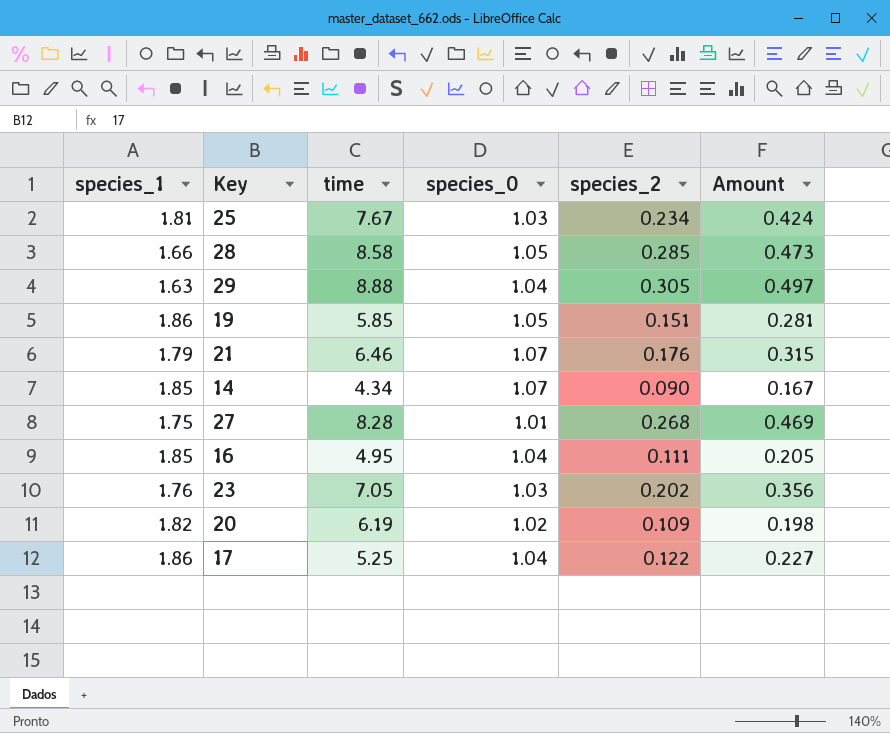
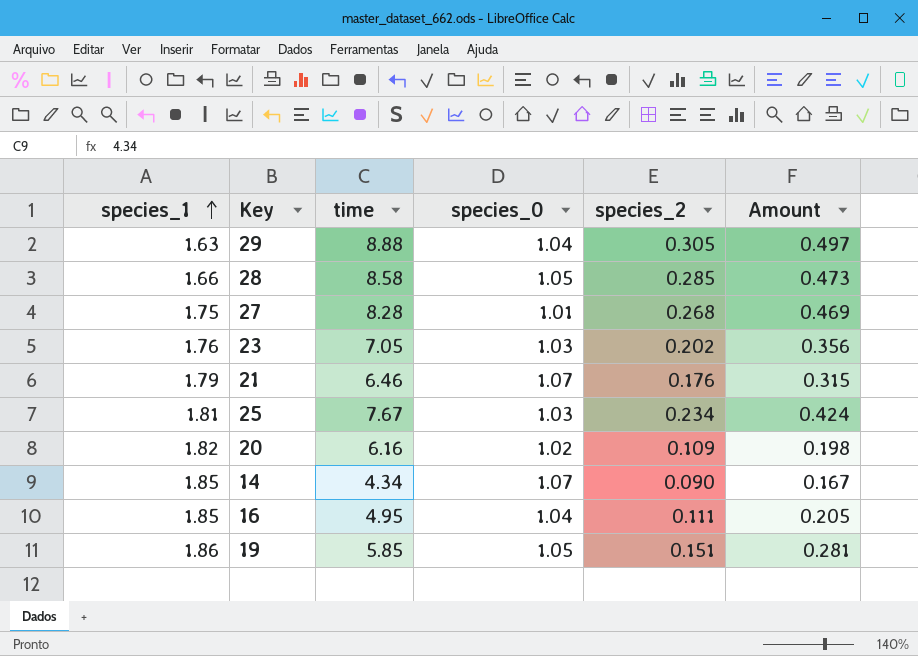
row order: none -> species_1 ascending
row 17: 1.86 | 5.25 | 1.04 | 0.122 | 0.227 -> none
20 | time: 6.19 -> 6.16

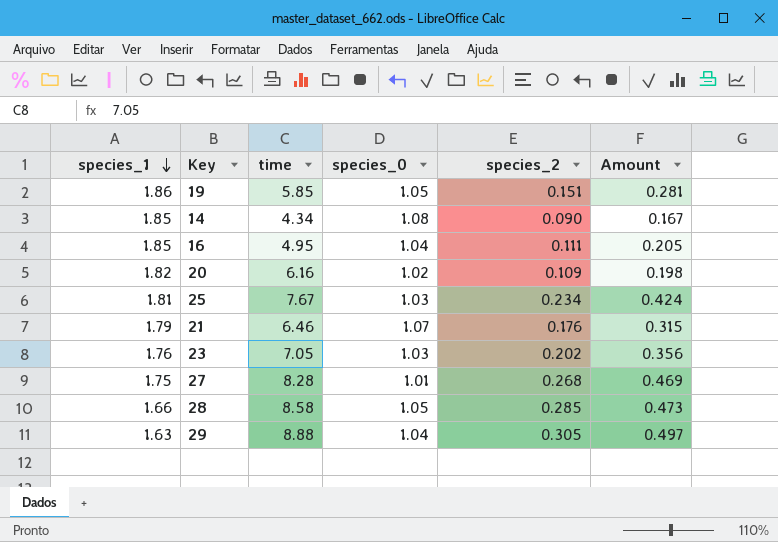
row order: species_1 ascending -> species_1 descending
14 | species_0: 1.07 -> 1.08

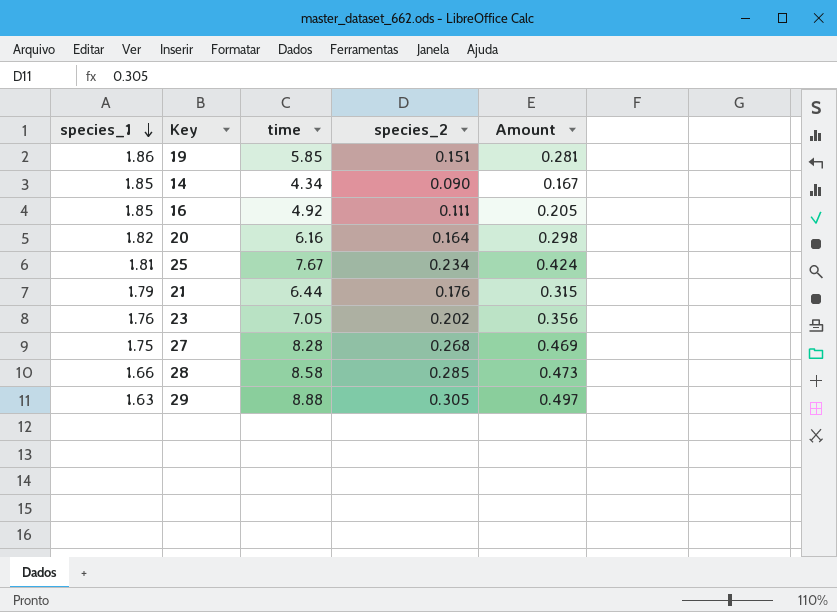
column species_0 | position: 4 -> none
16 | time: 4.95 -> 4.92
20 | species_2: 0.109 -> 0.164
20 | Amount: 0.198 -> 0.298
21 | time: 6.46 -> 6.44

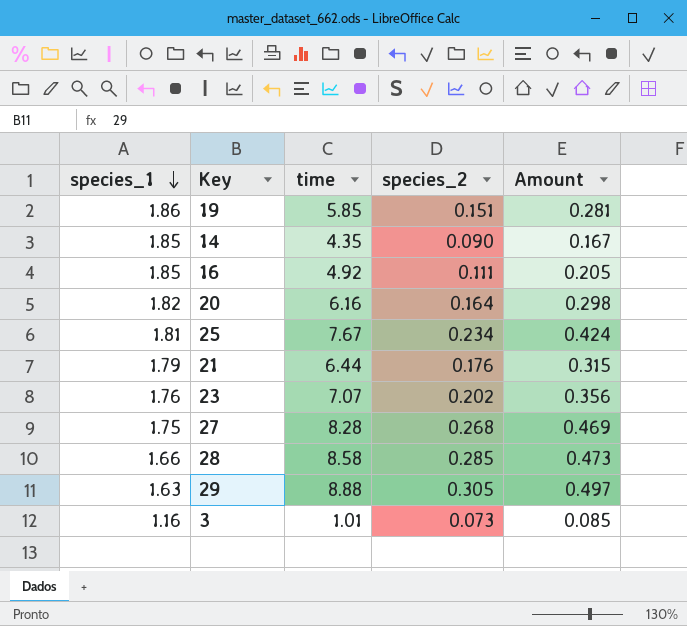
14 | time: 4.34 -> 4.35
23 | time: 7.05 -> 7.07
row 3: none -> 1.16 | 1.01 | 0.073 | 0.085

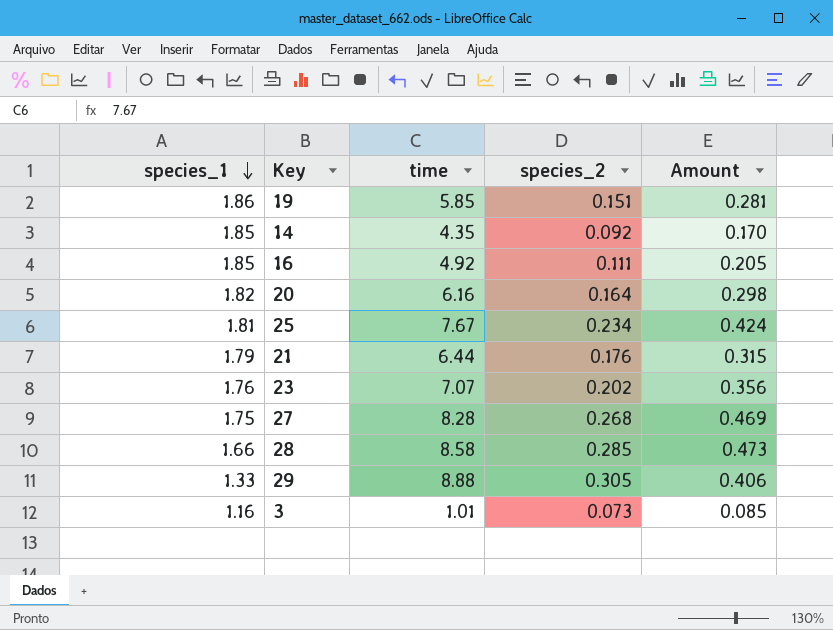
14 | species_2: 0.090 -> 0.092
14 | Amount: 0.167 -> 0.170
29 | species_1: 1.63 -> 1.33
29 | Amount: 0.497 -> 0.406

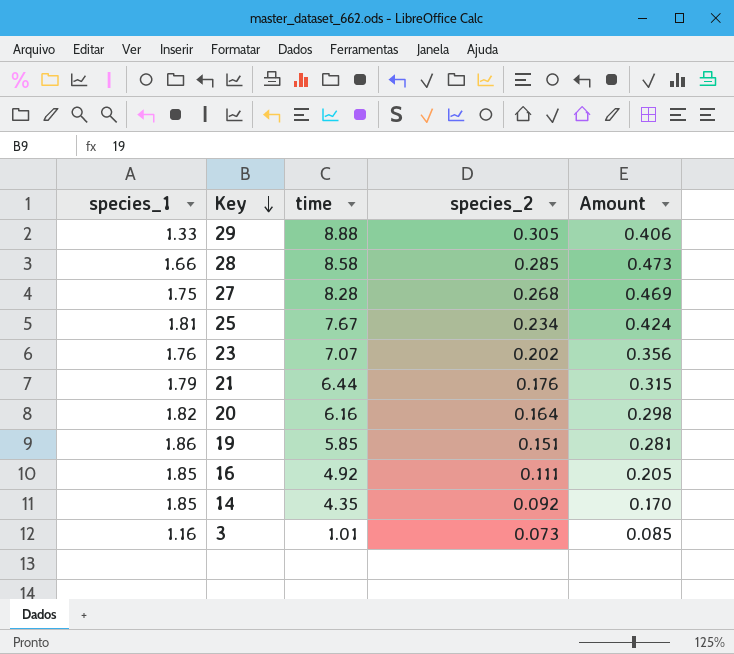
row order: species_1 descending -> Key descending

